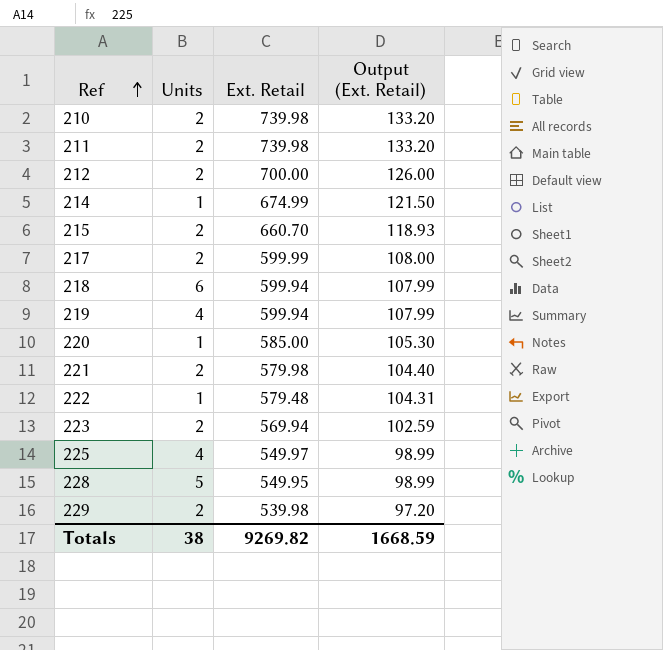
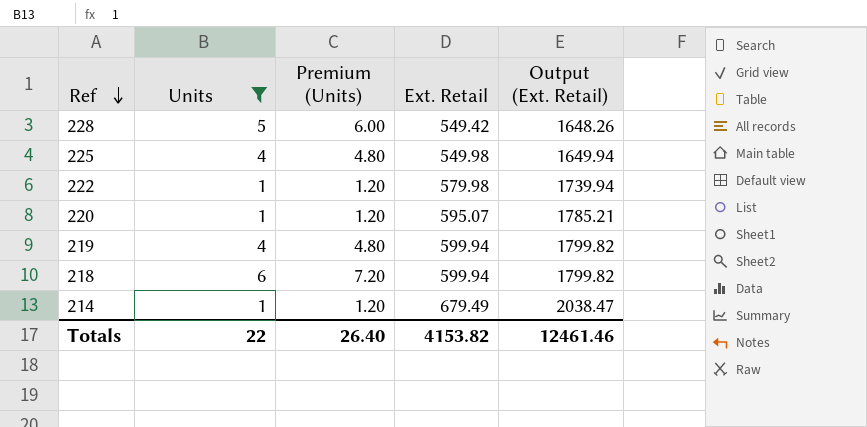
filter: none -> Units != 2
row order: Ref ascending -> Ref descending
column Premium (Units) | formula: none -> [Units] * 1.2
column Output (Ext. Retail) | formula: [Ext. Retail] * 0.18 -> [Ext. Retail] * 3
228 | Ext. Retail: 549.95 -> 549.42
225 | Ext. Retail: 549.97 -> 549.98
222 | Ext. Retail: 579.48 -> 579.98
220 | Ext. Retail: 585.00 -> 595.07
214 | Ext. Retail: 674.99 -> 679.49
Totals | Units: 38 -> 22
Totals | Ext. Retail: 9269.82 -> 4153.82
Totals | Output (Ext. Retail): 1668.59 -> 12461.46

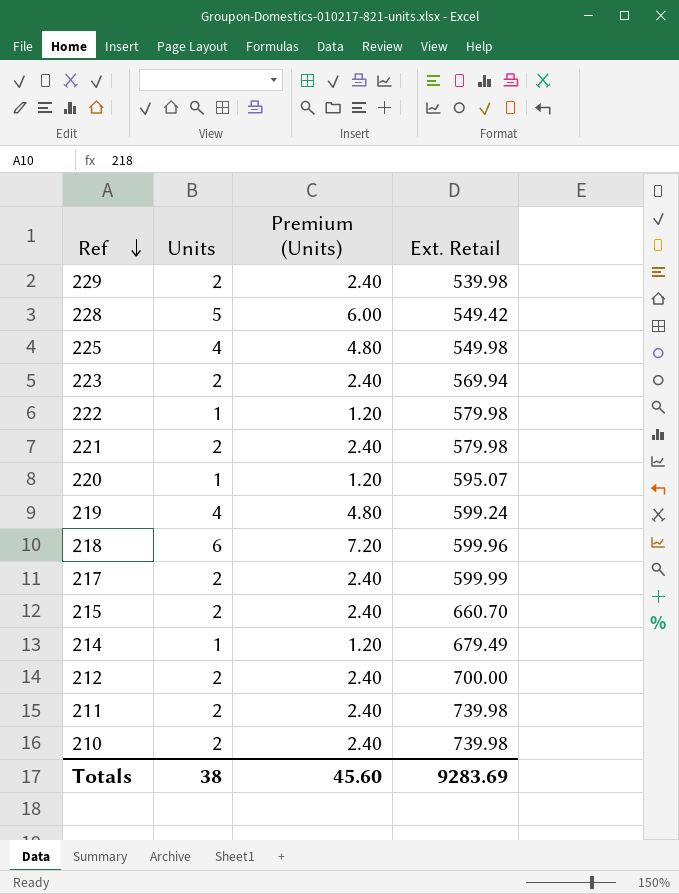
filter: Units != 2 -> none
column Output (Ext. Retail) | formula: [Ext. Retail] * 3 -> none
219 | Ext. Retail: 599.94 -> 599.24
218 | Ext. Retail: 599.94 -> 599.96
Totals | Units: 22 -> 38
Totals | Premium (Units): 26.40 -> 45.60
Totals | Ext. Retail: 4153.82 -> 9283.69

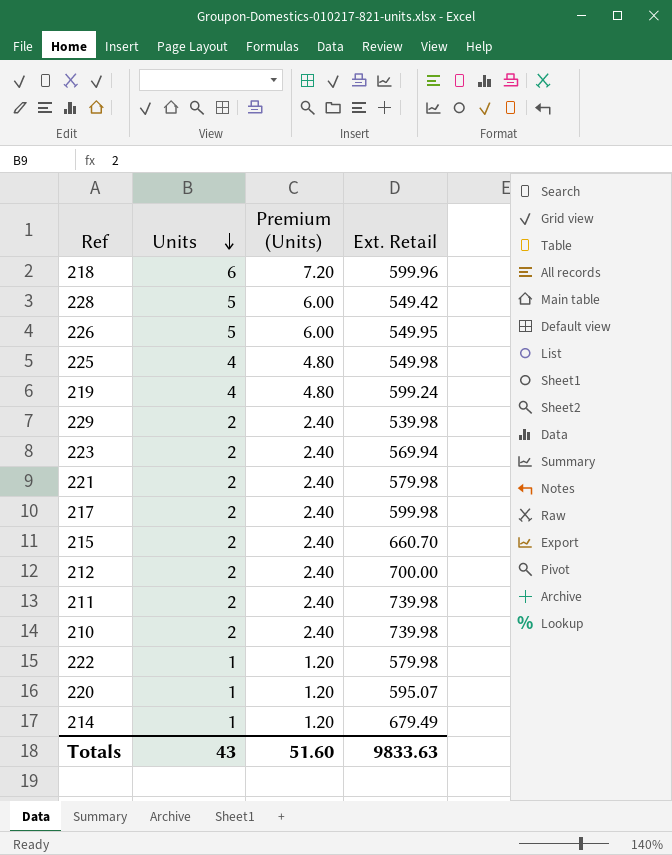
row order: Ref descending -> Units descending
row 226: none -> 5 | 6.00 | 549.95
217 | Ext. Retail: 599.99 -> 599.98
Totals | Units: 38 -> 43
Totals | Premium (Units): 45.60 -> 51.60
Totals | Ext. Retail: 9283.69 -> 9833.63

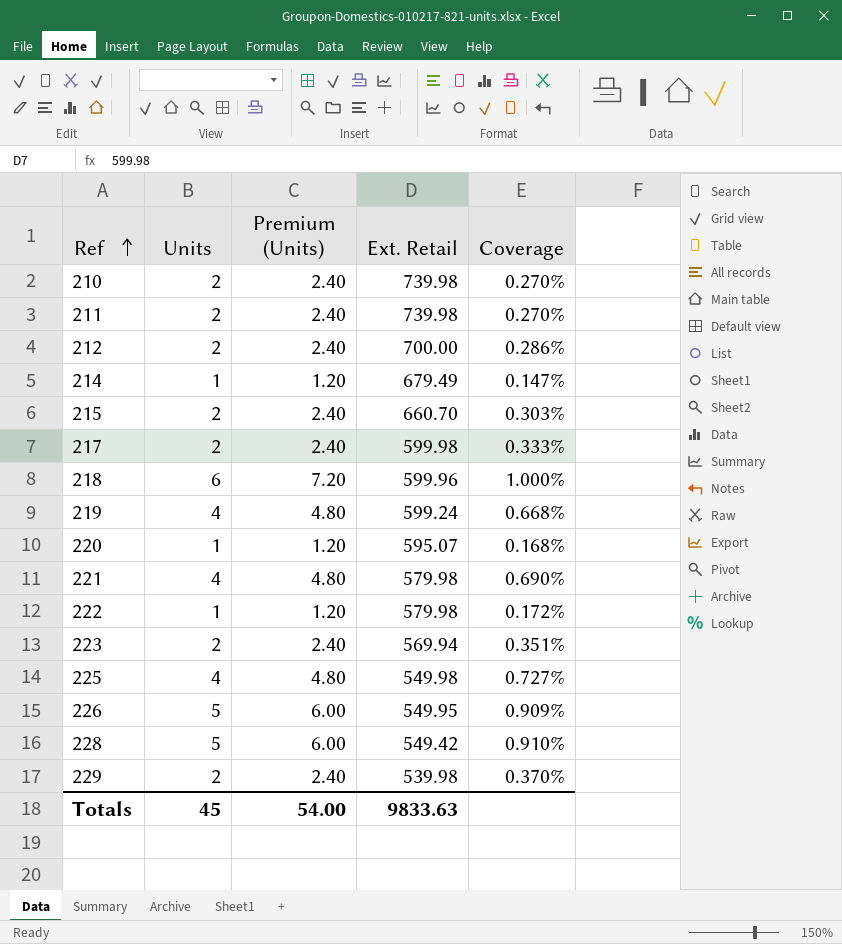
row order: Units descending -> Ref ascending
column Coverage | formula: none -> [Units] / [Ext. Retail]
221 | Units: 2 -> 4
221 | Premium (Units): 2.40 -> 4.80
Totals | Units: 43 -> 45
Totals | Premium (Units): 51.60 -> 54.00

